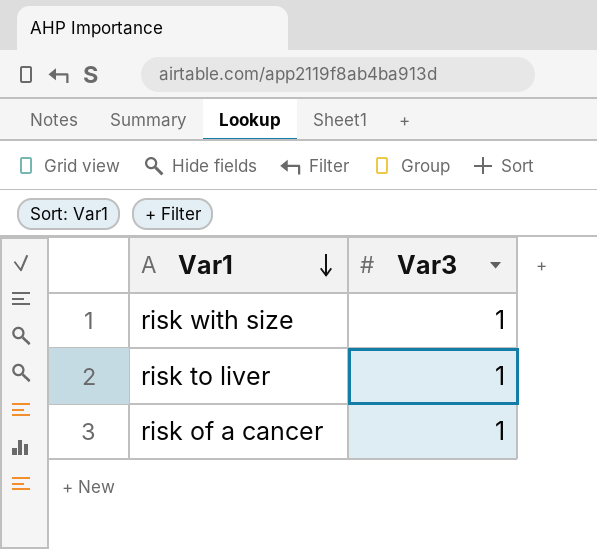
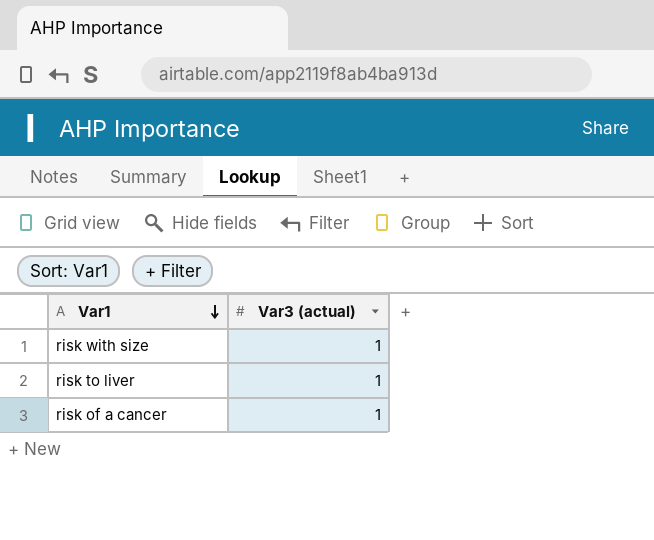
column name: Var3 -> Var3 (actual)

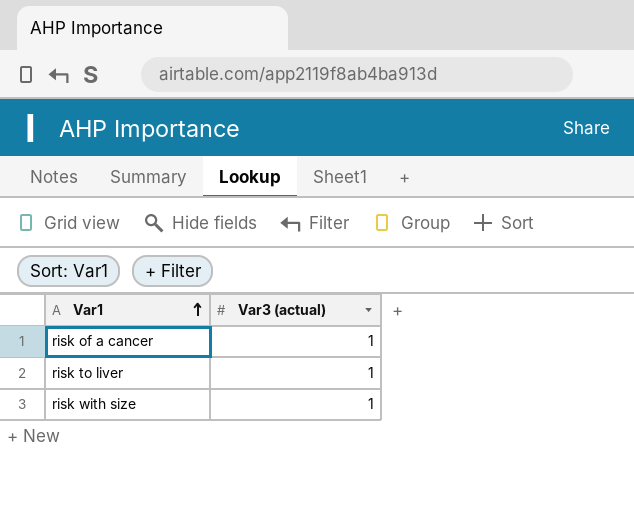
row order: Var1 descending -> Var1 ascending

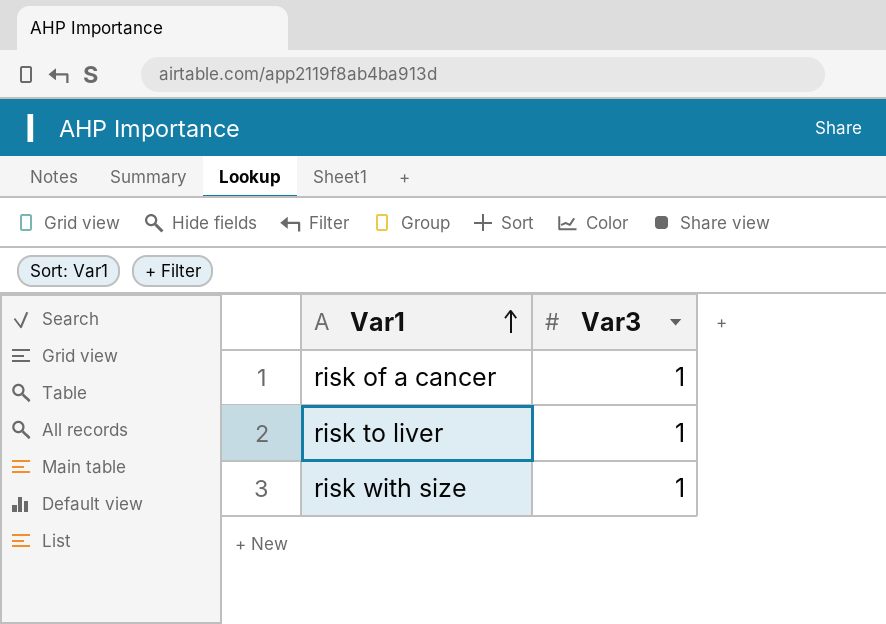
column name: Var3 (actual) -> Var3

